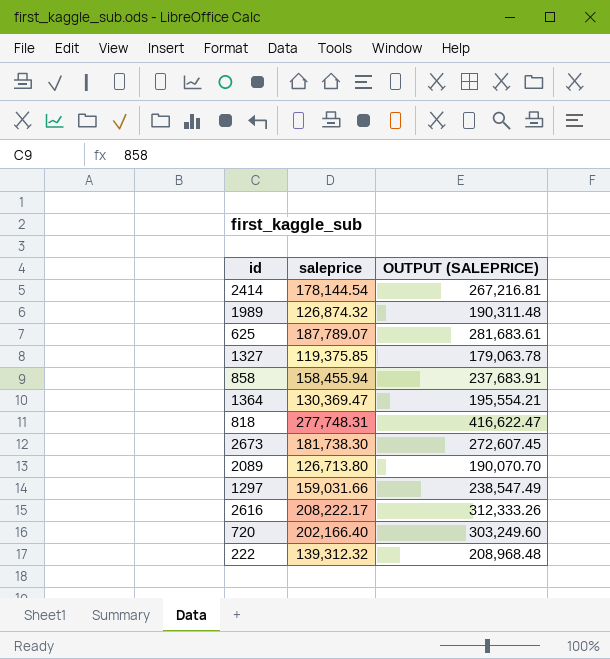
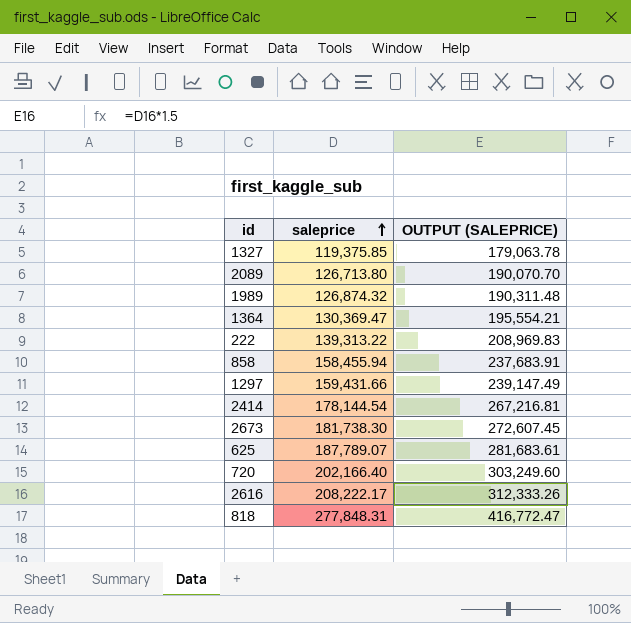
row order: none -> saleprice ascending
222 | saleprice: 139,312.32 -> 139,313.22
222 | OUTPUT (SALEPRICE): 208,968.48 -> 208,969.83
1297 | saleprice: 159,031.66 -> 159,431.66
1297 | OUTPUT (SALEPRICE): 238,547.49 -> 239,147.49
818 | saleprice: 277,748.31 -> 277,848.31
818 | OUTPUT (SALEPRICE): 416,622.47 -> 416,772.47

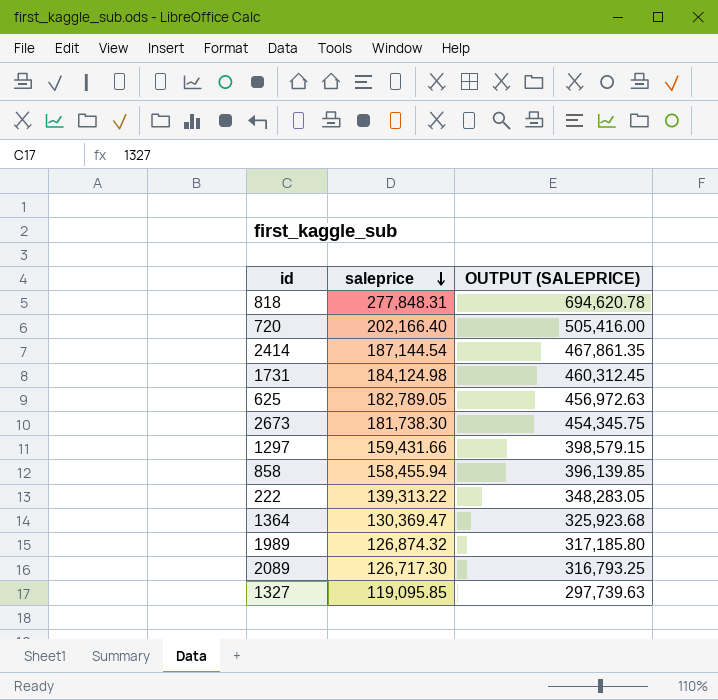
row order: saleprice ascending -> saleprice descending
column OUTPUT (SALEPRICE) | formula: [saleprice] * 1.5 -> [saleprice] * 2.5
row 2616: 208,222.17 | 312,333.26 -> none
2414 | saleprice: 178,144.54 -> 187,144.54
row 1731: none -> 184,124.98 | 460,312.45
625 | saleprice: 187,789.07 -> 182,789.05
2089 | saleprice: 126,713.80 -> 126,717.30
1327 | saleprice: 119,375.85 -> 119,095.85

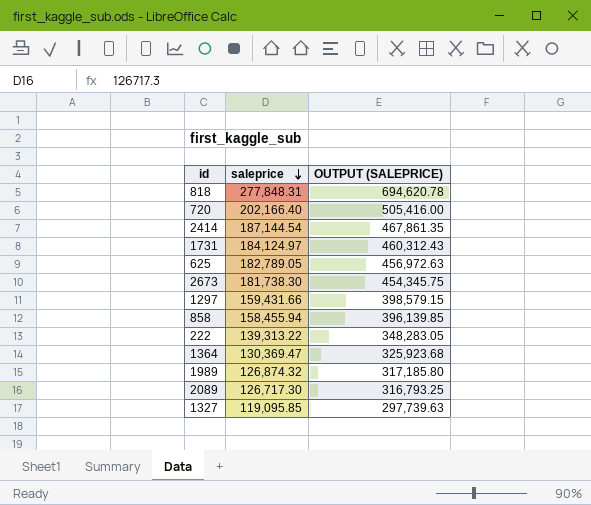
1731 | saleprice: 184,124.98 -> 184,124.97
1731 | OUTPUT (SALEPRICE): 460,312.45 -> 460,312.43

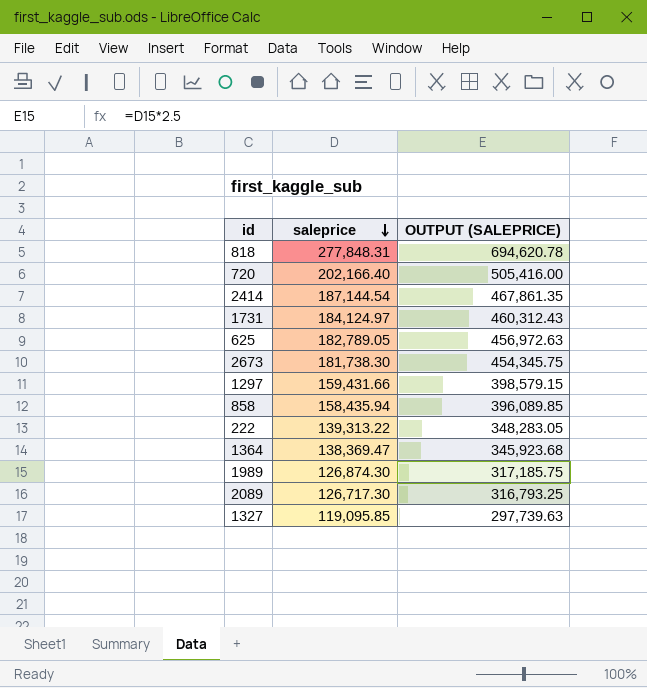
858 | saleprice: 158,455.94 -> 158,435.94
858 | OUTPUT (SALEPRICE): 396,139.85 -> 396,089.85
1364 | saleprice: 130,369.47 -> 138,369.47
1364 | OUTPUT (SALEPRICE): 325,923.68 -> 345,923.68
1989 | saleprice: 126,874.32 -> 126,874.30
1989 | OUTPUT (SALEPRICE): 317,185.80 -> 317,185.75

